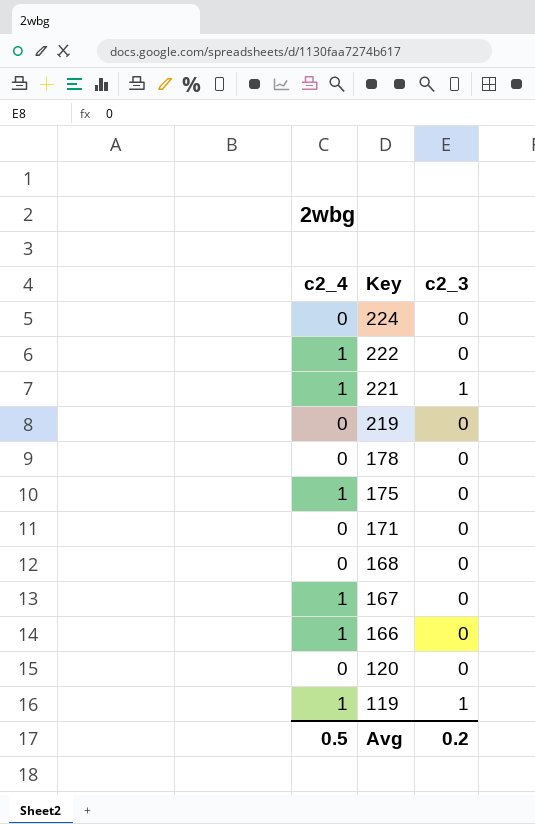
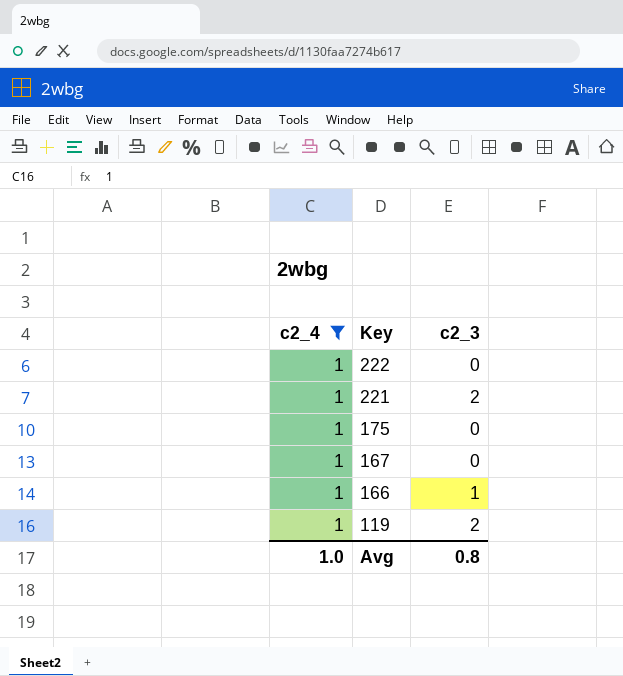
filter: none -> c2_4 = 1
221 | c2_3: 1 -> 2
166 | c2_3: 0 -> 1
119 | c2_3: 1 -> 2
Avg | c2_4: 0.5 -> 1.0
Avg | c2_3: 0.2 -> 0.8

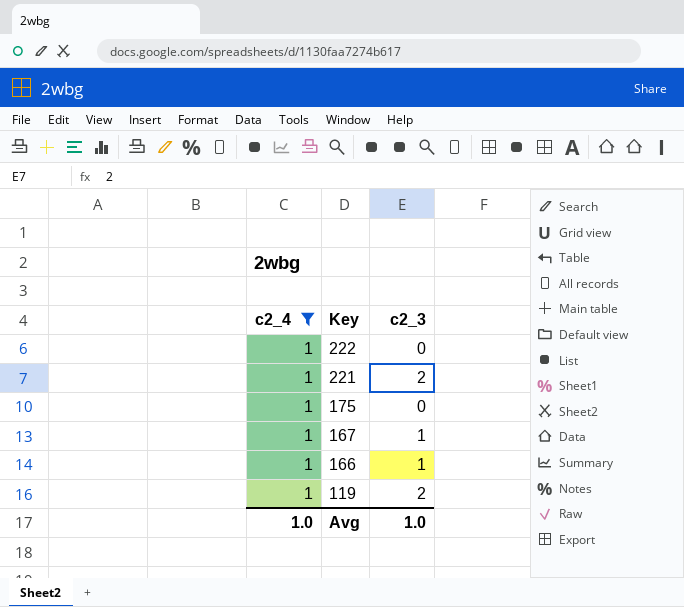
167 | c2_3: 0 -> 1
Avg | c2_3: 0.8 -> 1.0

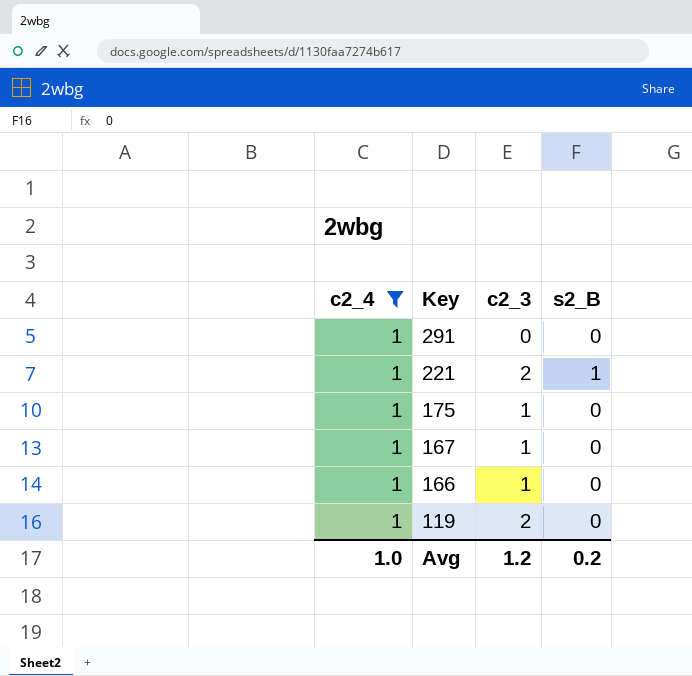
column s2_B | position: none -> 4
row 222: 1 | 0 -> none
row 291: none -> 1 | 0 | 0
175 | c2_3: 0 -> 1
Avg | c2_3: 1.0 -> 1.2

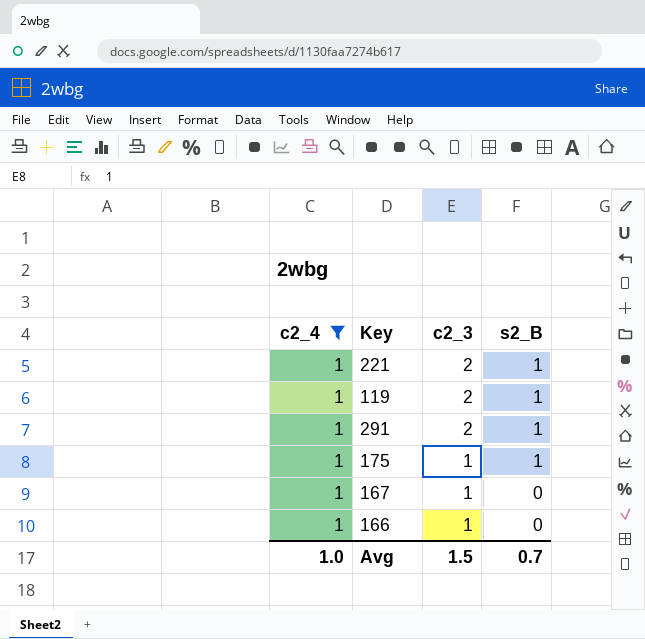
row order: Key descending -> c2_3 descending
119 | s2_B: 0 -> 1
291 | c2_3: 0 -> 2
291 | s2_B: 0 -> 1
175 | s2_B: 0 -> 1
Avg | c2_3: 1.2 -> 1.5
Avg | s2_B: 0.2 -> 0.7

